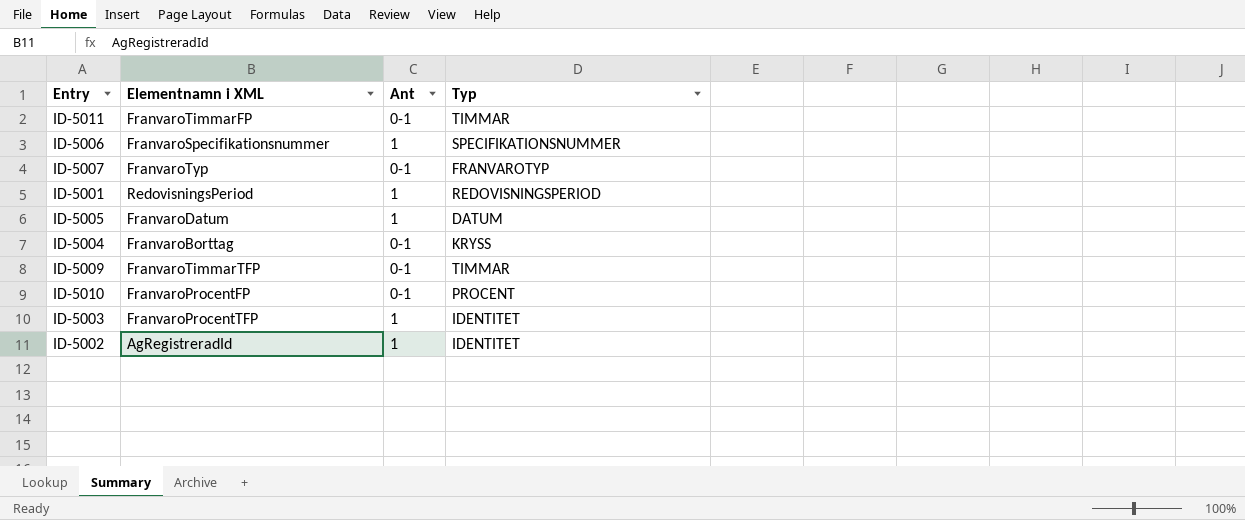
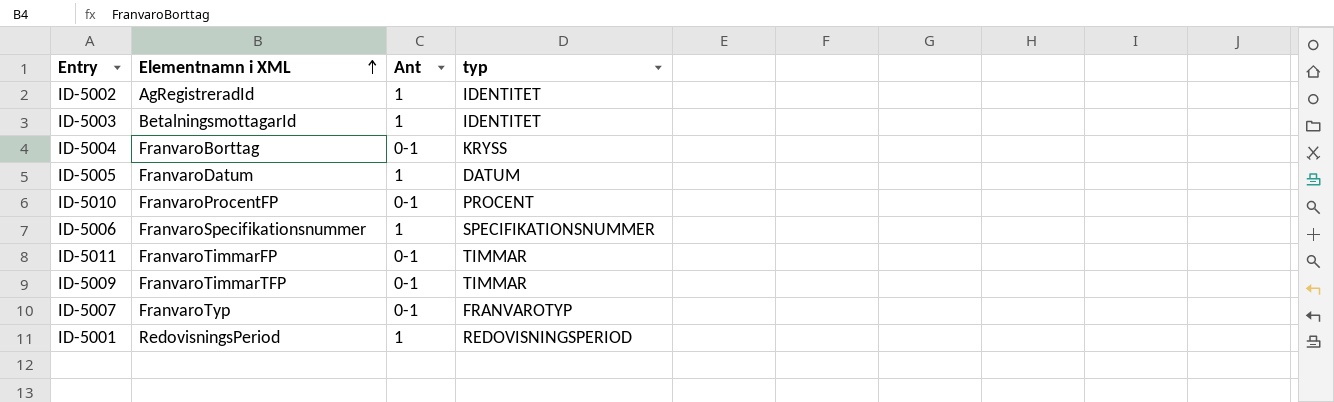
row order: none -> Elementnamn i XML ascending
column name: Typ -> typ
ID-5003 | Elementnamn i XML: FranvaroProcentTFP -> BetalningsmottagarId

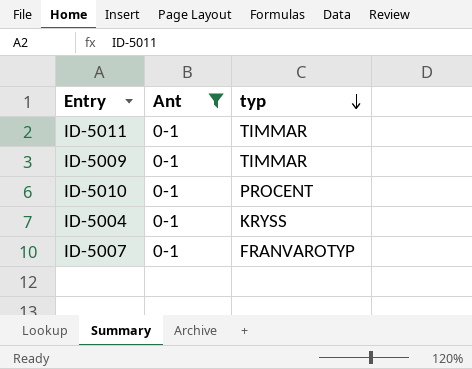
filter: none -> Ant = 0-1
row order: Elementnamn i XML ascending -> typ descending
column Elementnamn i XML | position: 2 -> none

